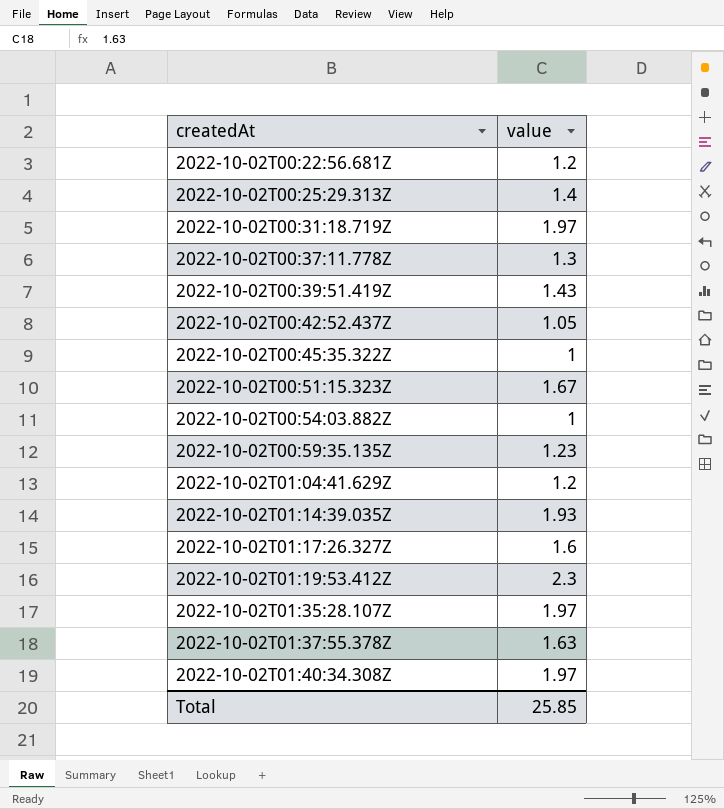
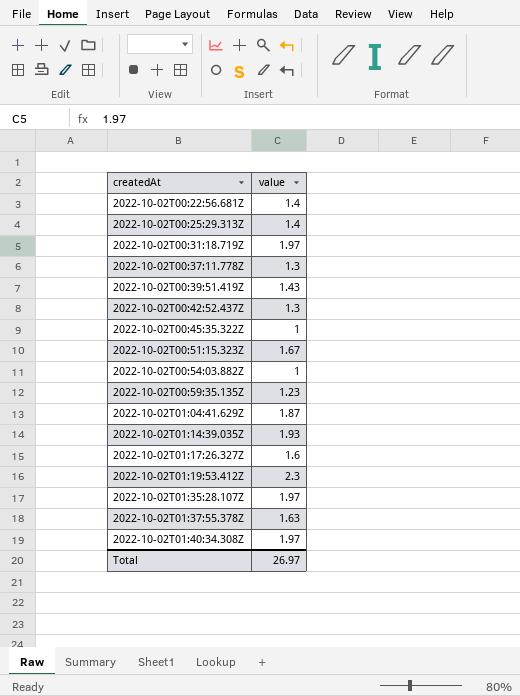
2022-10-02T00:22:56.681Z | value: 1.2 -> 1.4
2022-10-02T00:42:52.437Z | value: 1.05 -> 1.3
2022-10-02T01:04:41.629Z | value: 1.2 -> 1.87
Total | value: 25.85 -> 26.97

